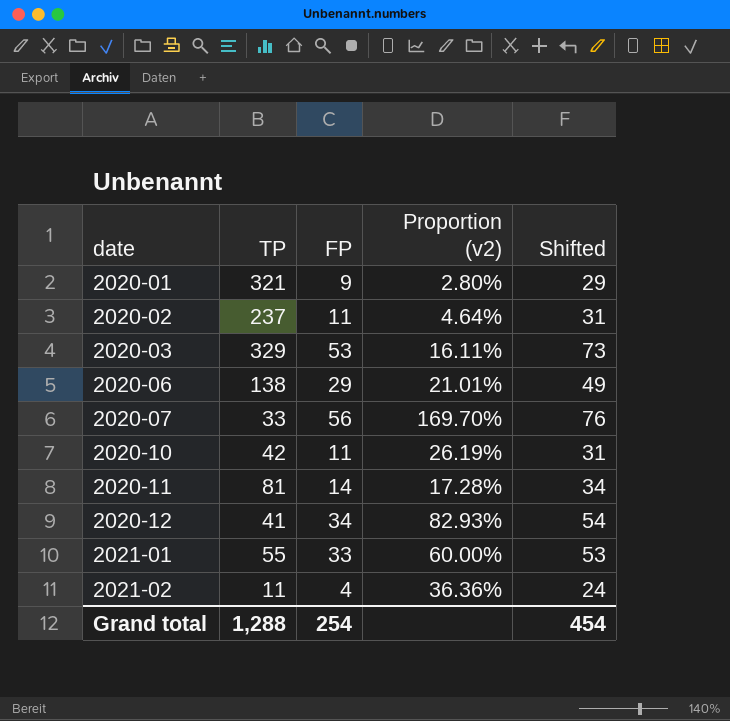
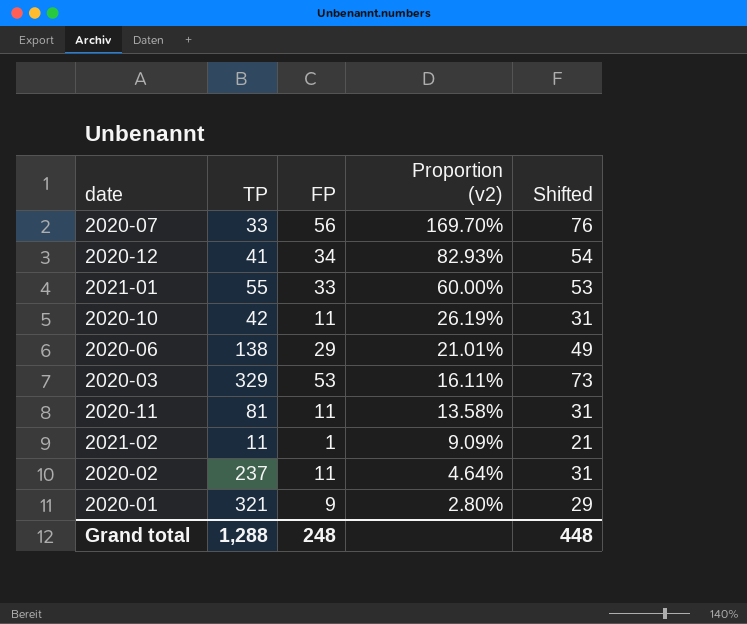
row order: date ascending -> Proportion (v2) descending
2020-11 | FP: 14 -> 11
2020-11 | Proportion (v2): 17.28% -> 13.58%
2020-11 | Shifted: 34 -> 31
2021-02 | FP: 4 -> 1
2021-02 | Proportion (v2): 36.36% -> 9.09%
2021-02 | Shifted: 24 -> 21
Grand total | FP: 254 -> 248
Grand total | Shifted: 454 -> 448

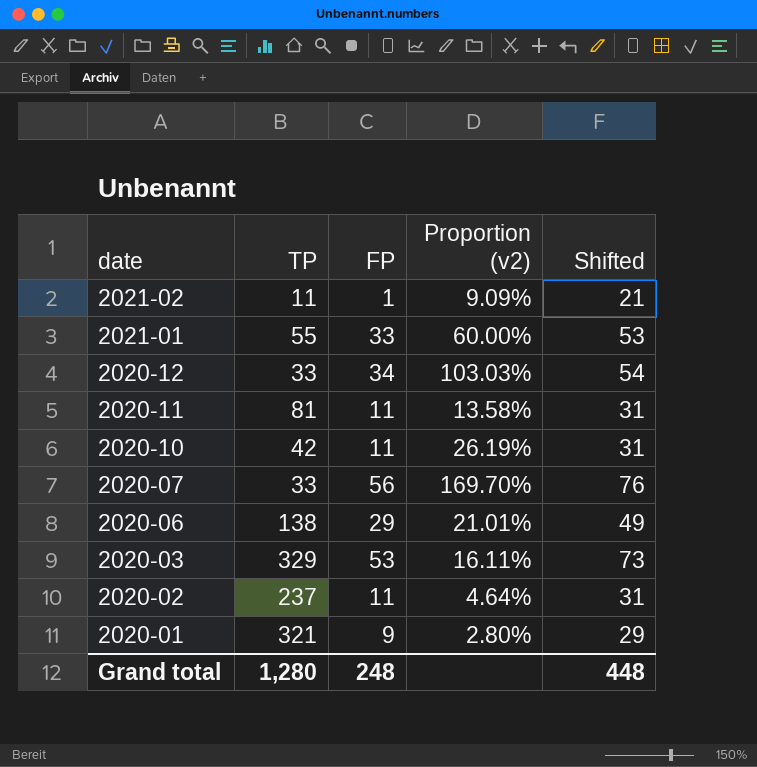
row order: Proportion (v2) descending -> date descending
2020-12 | TP: 41 -> 33
2020-12 | Proportion (v2): 82.93% -> 103.03%
Grand total | TP: 1,288 -> 1,280

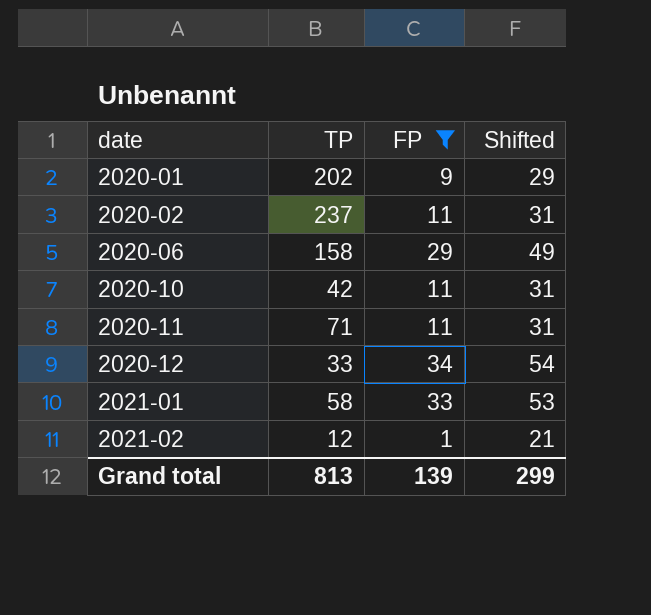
filter: none -> FP <= 34
row order: date descending -> date ascending
column Proportion (v2) | formula: [FP] / [TP] -> none
2020-01 | TP: 321 -> 202
2020-06 | TP: 138 -> 158
2020-11 | TP: 81 -> 71
2021-01 | TP: 55 -> 58
2021-02 | TP: 11 -> 12
Grand total | TP: 1,280 -> 813
Grand total | FP: 248 -> 139
Grand total | Shifted: 448 -> 299

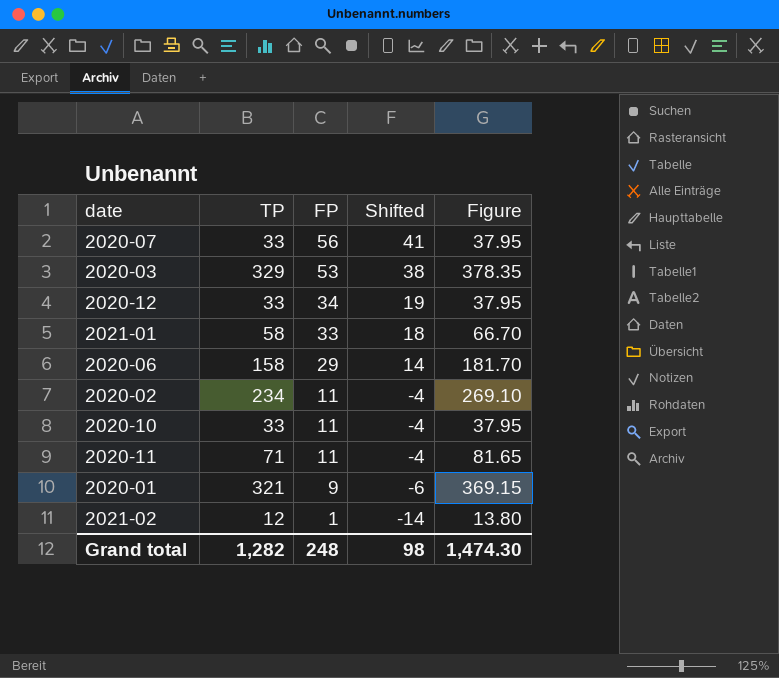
filter: FP <= 34 -> none
row order: date ascending -> FP descending
column Shifted | formula: [FP] + 20 -> [FP] - 15
column Figure | formula: none -> [TP] * 1.15
2020-02 | TP: 237 -> 234
2020-10 | TP: 42 -> 33
2020-01 | TP: 202 -> 321
Grand total | TP: 813 -> 1,282
Grand total | FP: 139 -> 248
Grand total | Shifted: 299 -> 98

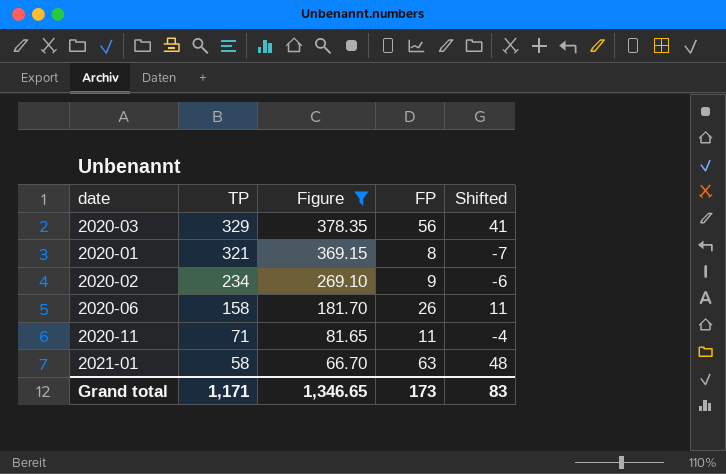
filter: none -> Figure >= 66.70
row order: FP descending -> TP descending
column Figure | position: 5 -> 3
2020-03 | FP: 53 -> 56
2020-03 | Shifted: 38 -> 41
2020-01 | FP: 9 -> 8
2020-01 | Shifted: -6 -> -7
2020-02 | FP: 11 -> 9
2020-02 | Shifted: -4 -> -6
2020-06 | FP: 29 -> 26
2020-06 | Shifted: 14 -> 11
2021-01 | FP: 33 -> 63
2021-01 | Shifted: 18 -> 48
Grand total | TP: 1,282 -> 1,171
Grand total | Figure: 1,474.30 -> 1,346.65
Grand total | FP: 248 -> 173
Grand total | Shifted: 98 -> 83

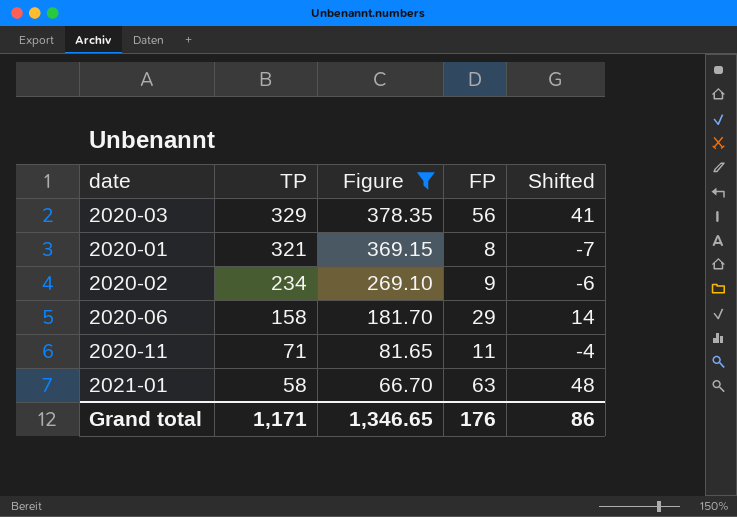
2020-06 | FP: 26 -> 29
2020-06 | Shifted: 11 -> 14
Grand total | FP: 173 -> 176
Grand total | Shifted: 83 -> 86

